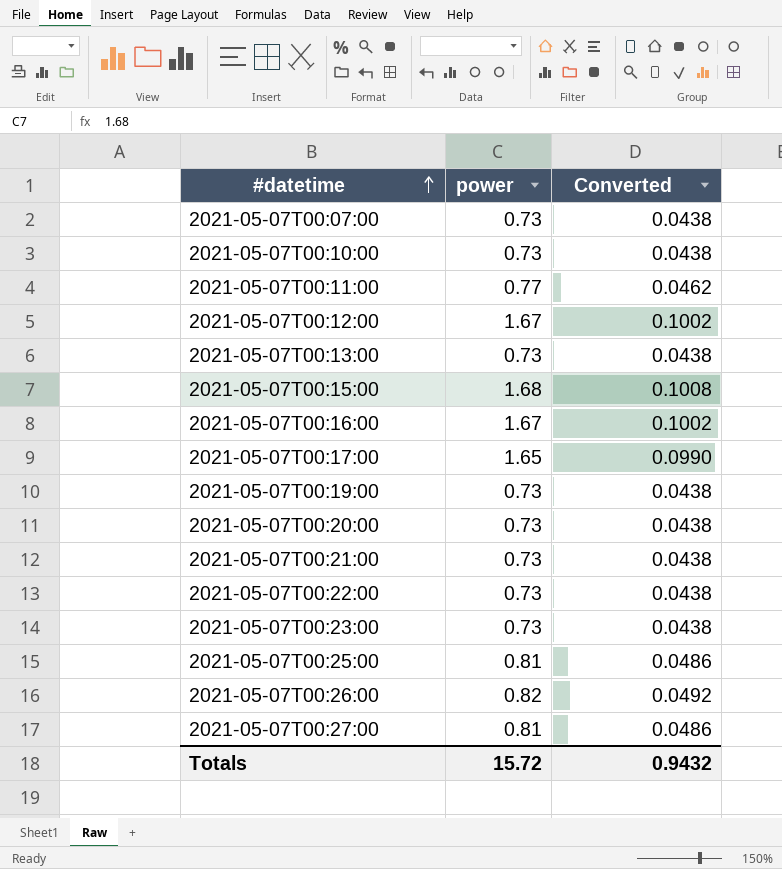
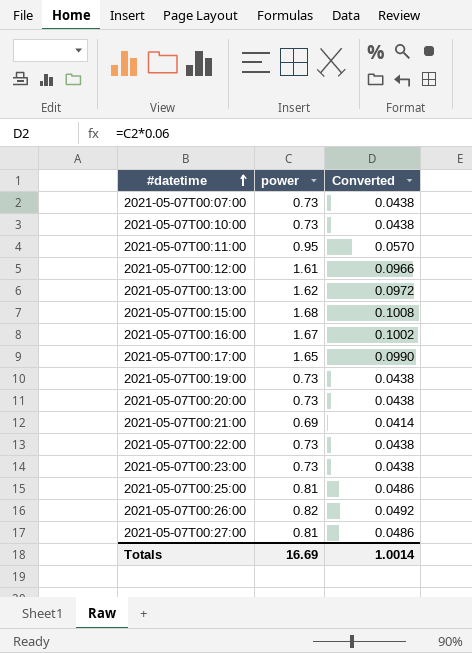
2021-05-07T00:11:00 | power: 0.77 -> 0.95
2021-05-07T00:11:00 | Converted: 0.0462 -> 0.0570
2021-05-07T00:12:00 | power: 1.67 -> 1.61
2021-05-07T00:12:00 | Converted: 0.1002 -> 0.0966
2021-05-07T00:13:00 | power: 0.73 -> 1.62
2021-05-07T00:13:00 | Converted: 0.0438 -> 0.0972
2021-05-07T00:21:00 | power: 0.73 -> 0.69
2021-05-07T00:21:00 | Converted: 0.0438 -> 0.0414
Totals | power: 15.72 -> 16.69
Totals | Converted: 0.9432 -> 1.0014

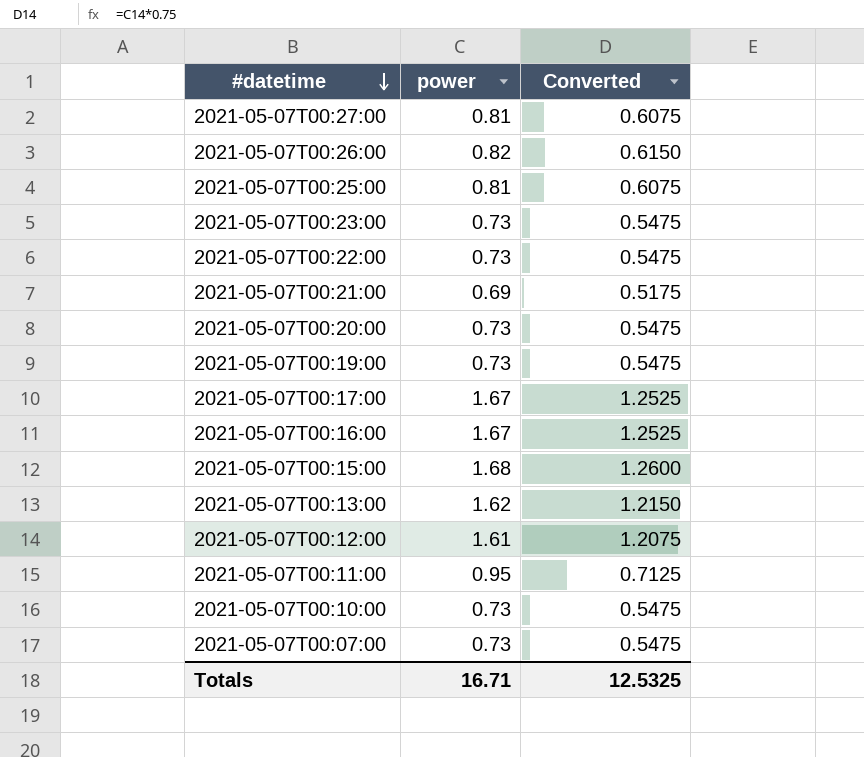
row order: #datetime ascending -> #datetime descending
column Converted | formula: [power] * 0.06 -> [power] * 0.75
2021-05-07T00:17:00 | power: 1.65 -> 1.67
Totals | power: 16.69 -> 16.71
Totals | Converted: 1.0014 -> 12.5325

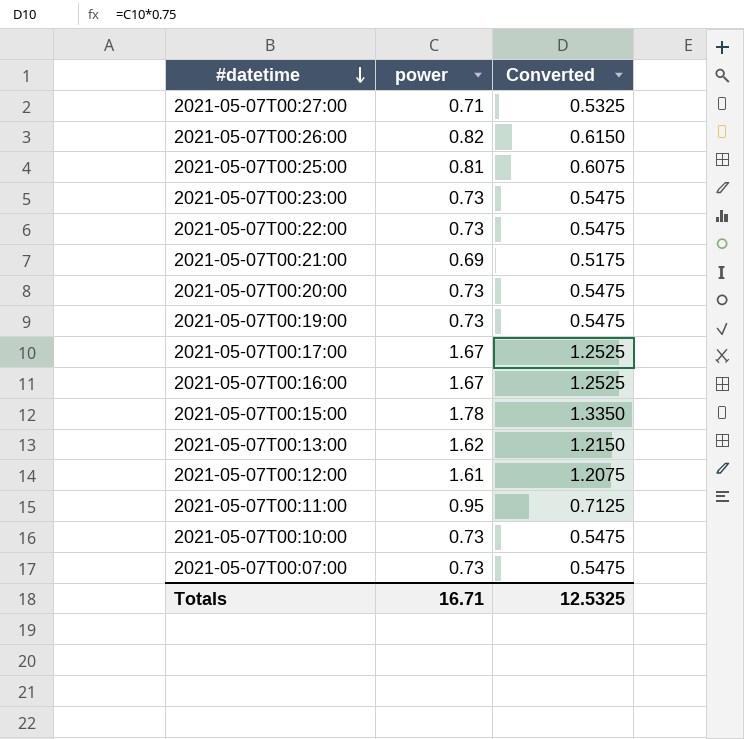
2021-05-07T00:27:00 | power: 0.81 -> 0.71
2021-05-07T00:27:00 | Converted: 0.6075 -> 0.5325
2021-05-07T00:15:00 | power: 1.68 -> 1.78
2021-05-07T00:15:00 | Converted: 1.2600 -> 1.3350

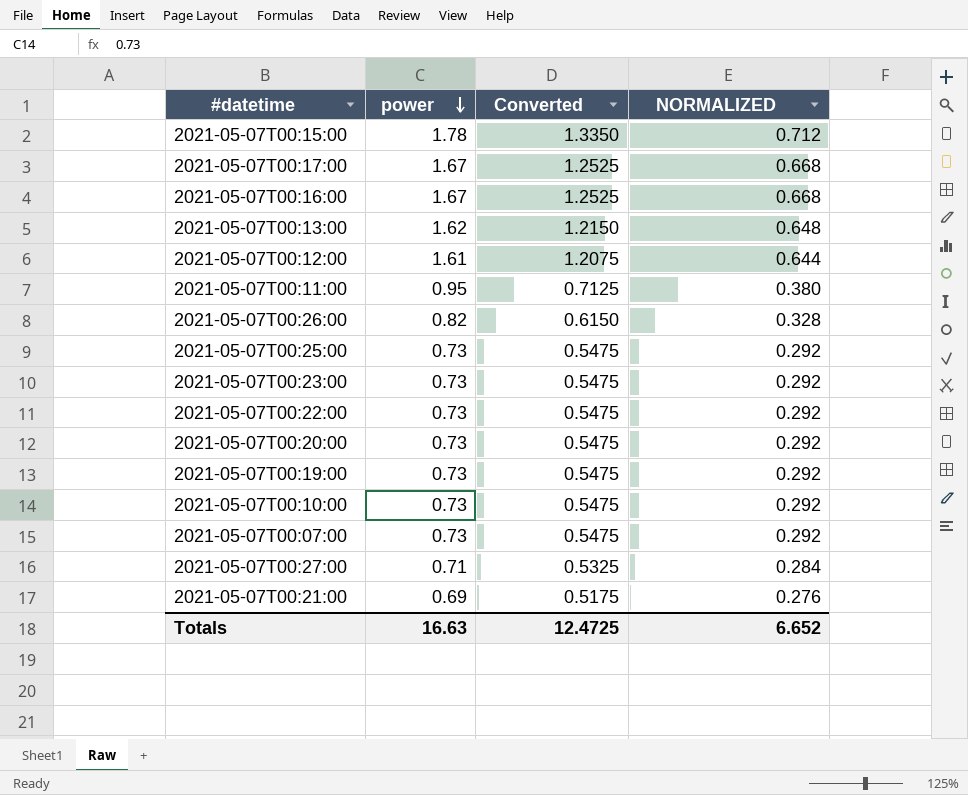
row order: #datetime descending -> power descending
column NORMALIZED | formula: none -> [power] * 0.4
2021-05-07T00:25:00 | power: 0.81 -> 0.73
2021-05-07T00:25:00 | Converted: 0.6075 -> 0.5475
Totals | power: 16.71 -> 16.63
Totals | Converted: 12.5325 -> 12.4725

